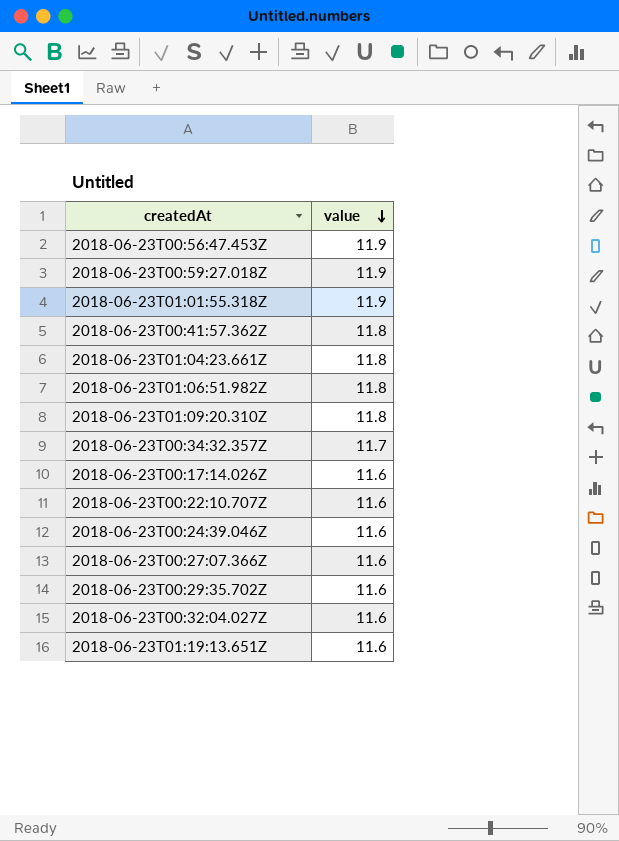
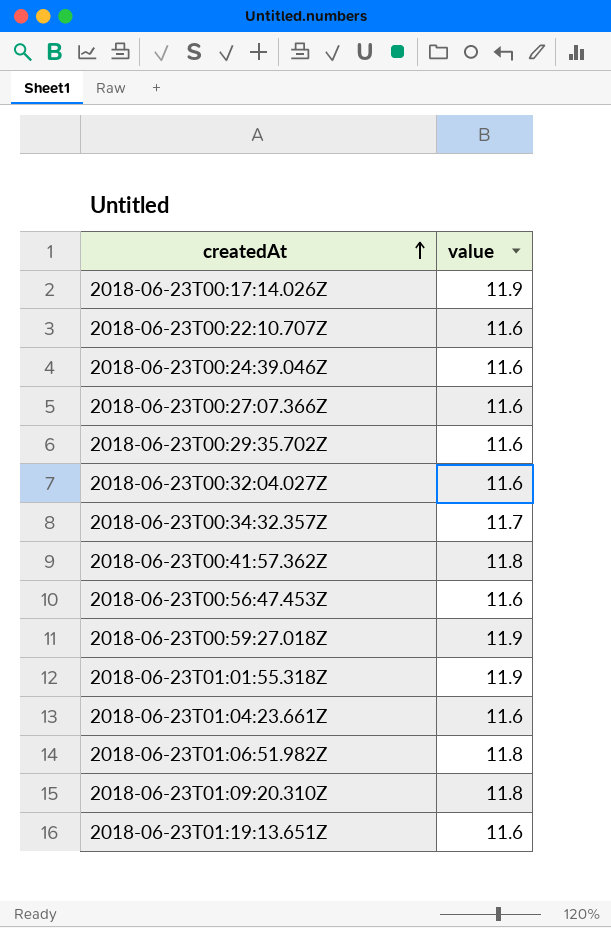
row order: value descending -> createdAt ascending
2018-06-23T00:17:14.026Z | value: 11.6 -> 11.9
2018-06-23T00:56:47.453Z | value: 11.9 -> 11.6
2018-06-23T01:04:23.661Z | value: 11.8 -> 11.6

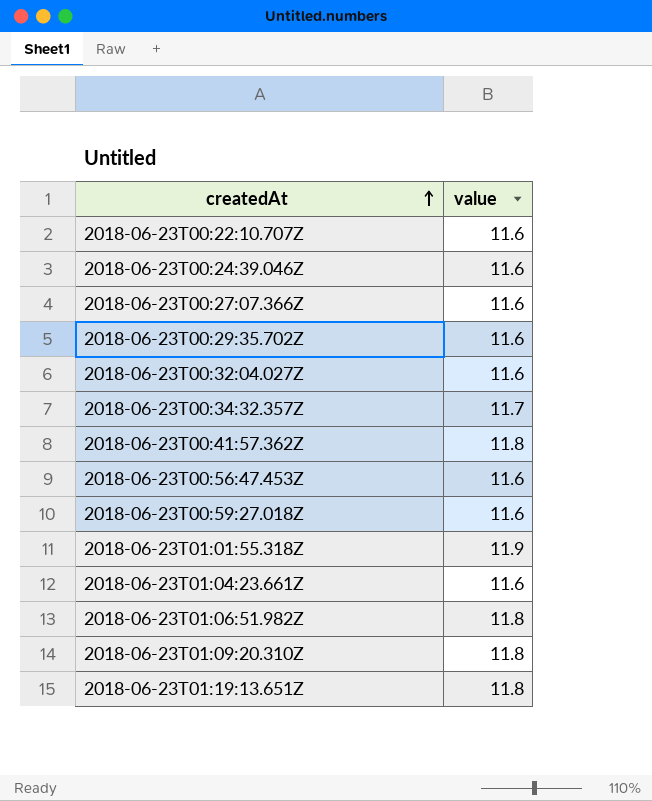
row 2018-06-23T00:17:14.026Z: 11.9 -> none
2018-06-23T00:59:27.018Z | value: 11.9 -> 11.6
2018-06-23T01:19:13.651Z | value: 11.6 -> 11.8

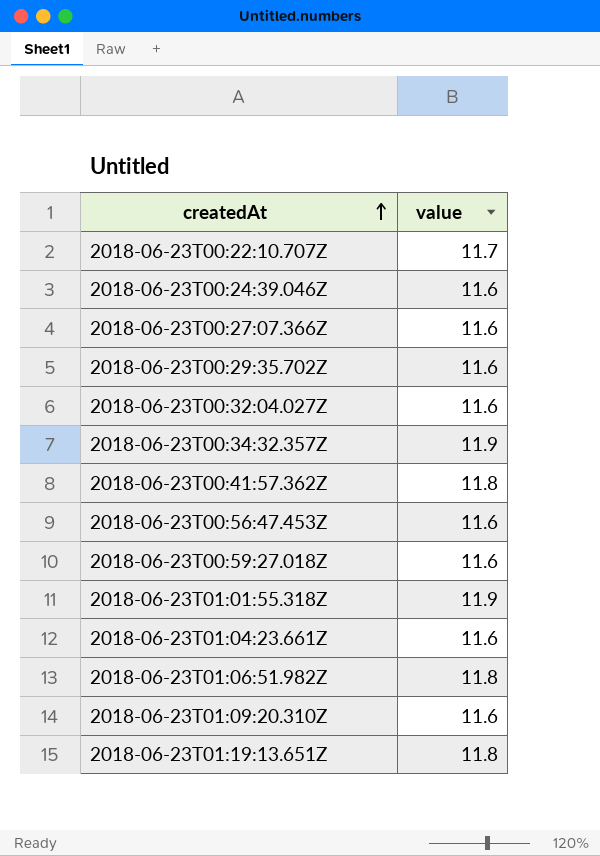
2018-06-23T00:22:10.707Z | value: 11.6 -> 11.7
2018-06-23T00:34:32.357Z | value: 11.7 -> 11.9
2018-06-23T01:09:20.310Z | value: 11.8 -> 11.6

